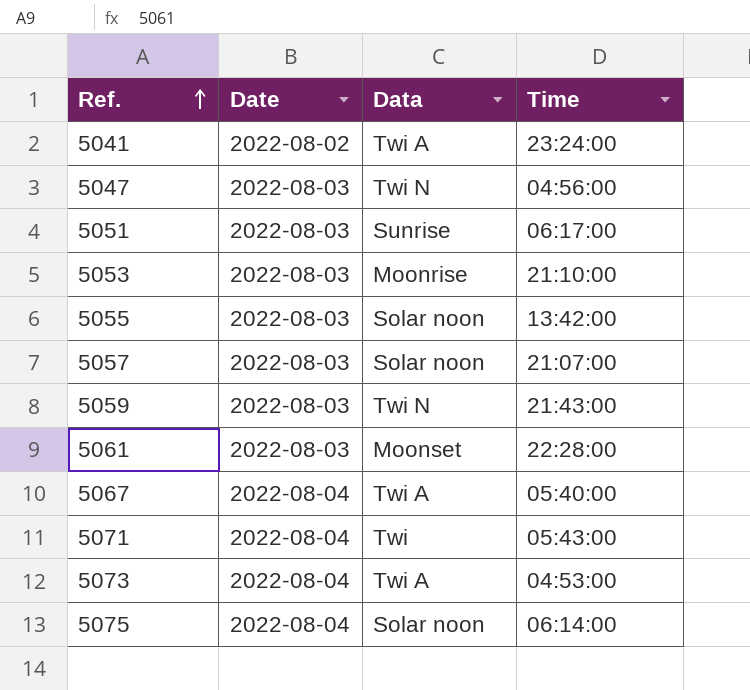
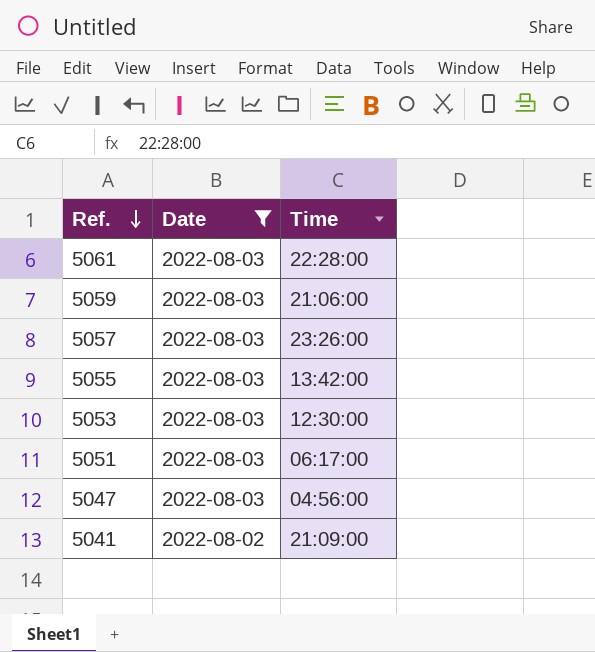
filter: none -> Date != 2022-08-04
row order: Ref. ascending -> Ref. descending
column Data | position: 3 -> none
5059 | Time: 21:43:00 -> 21:06:00
5057 | Time: 21:07:00 -> 23:26:00
5053 | Time: 21:10:00 -> 12:30:00
5041 | Time: 23:24:00 -> 21:09:00

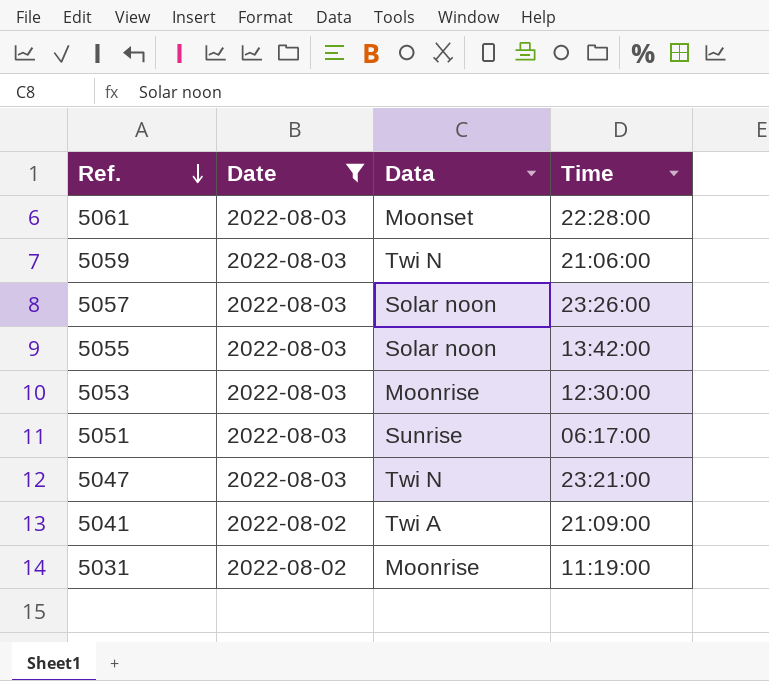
column Data | position: none -> 3
5047 | Time: 04:56:00 -> 23:21:00
row 5031: none -> 2022-08-02 | Moonrise | 11:19:00

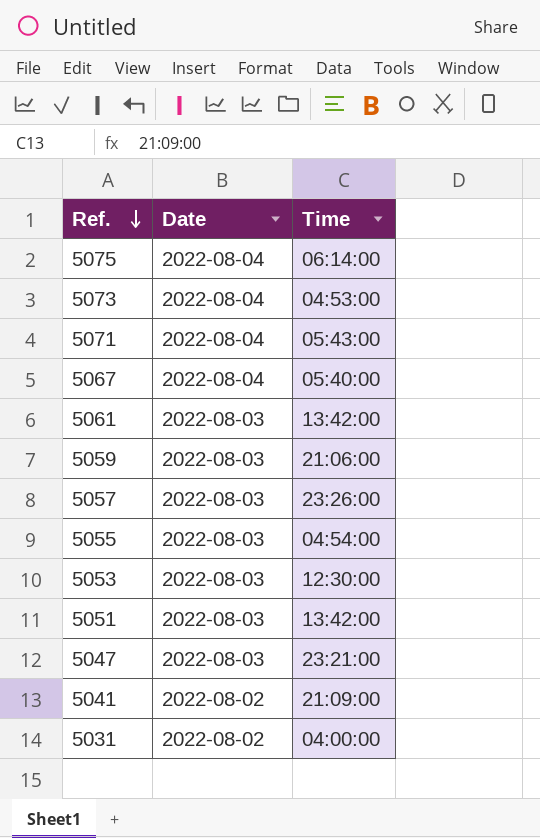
filter: Date != 2022-08-04 -> none
column Data | position: 3 -> none
5061 | Time: 22:28:00 -> 13:42:00
5055 | Time: 13:42:00 -> 04:54:00
5051 | Time: 06:17:00 -> 13:42:00
5031 | Time: 11:19:00 -> 04:00:00

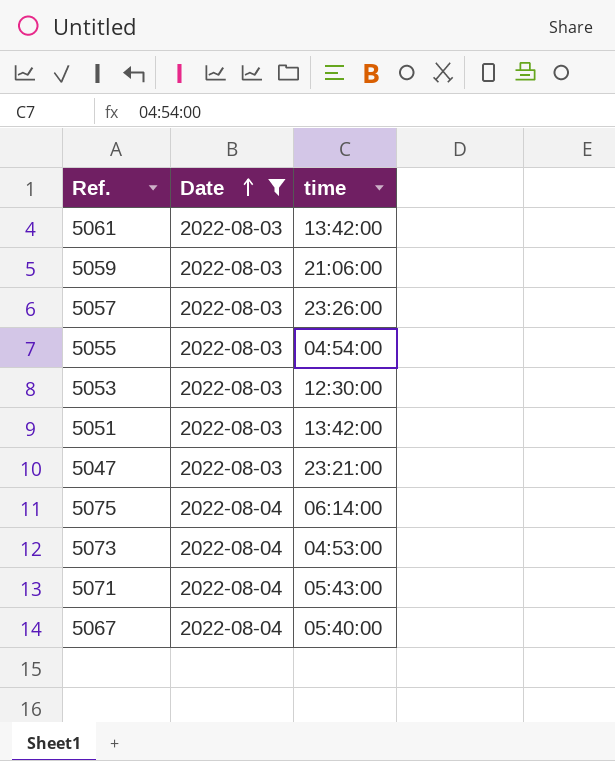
filter: none -> Date != 2022-08-02
row order: Ref. descending -> Date ascending
column name: Time -> time

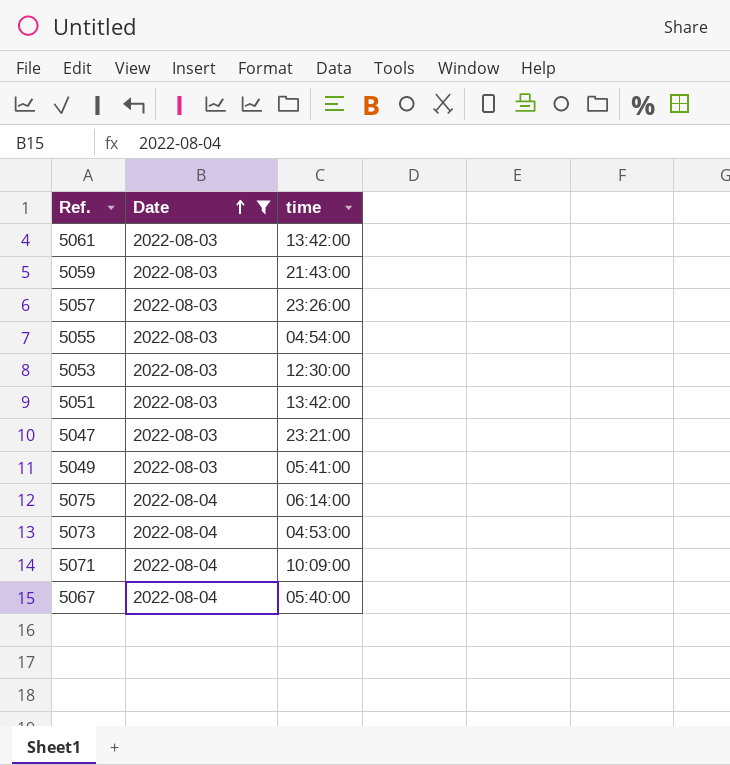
5059 | time: 21:06:00 -> 21:43:00
row 5049: none -> 2022-08-03 | 05:41:00
5071 | time: 05:43:00 -> 10:09:00

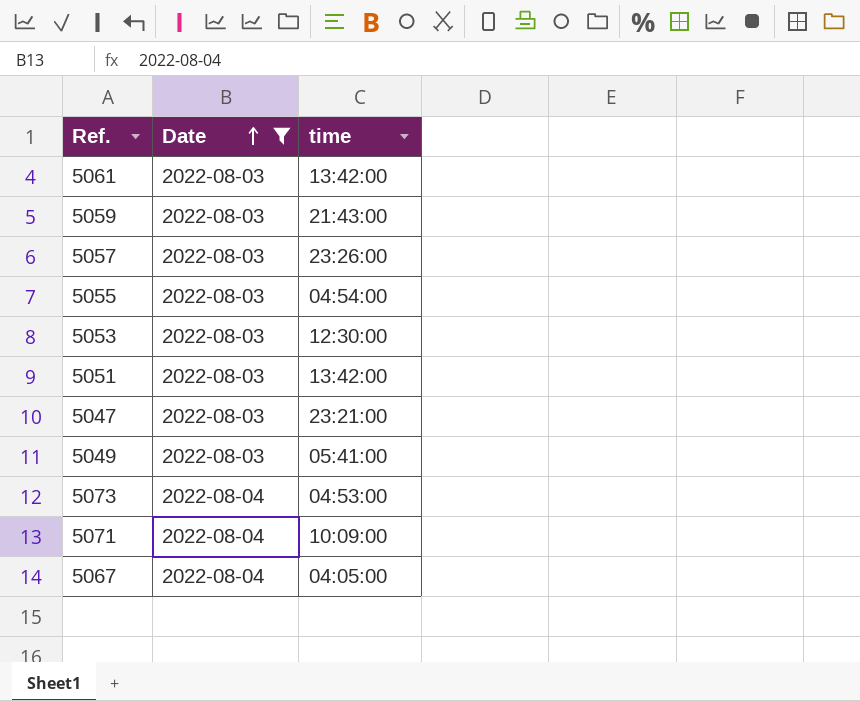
row 5075: 2022-08-04 | 06:14:00 -> none
5067 | time: 05:40:00 -> 04:05:00

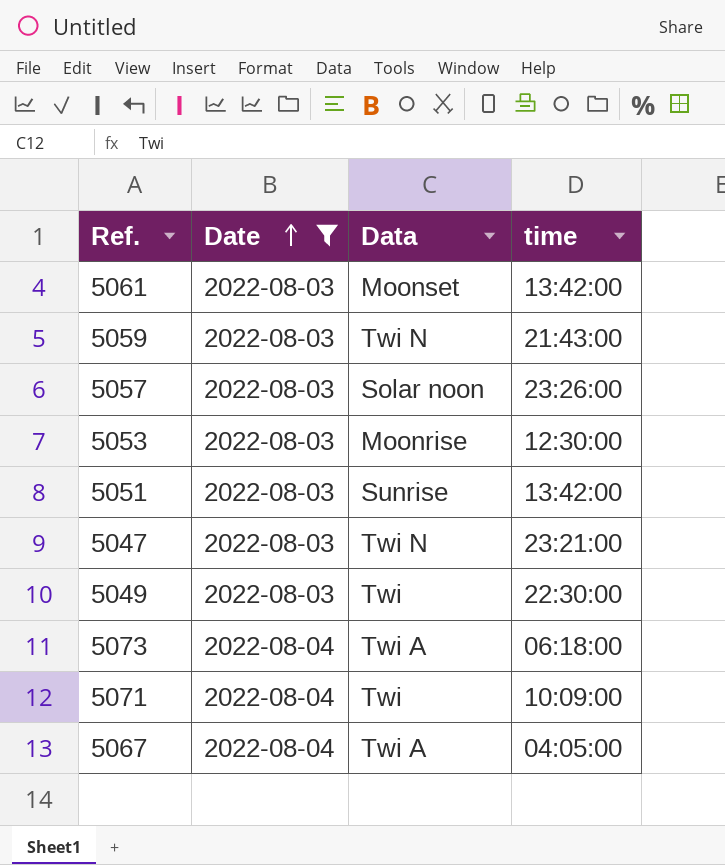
column Data | position: none -> 3
row 5055: 2022-08-03 | 04:54:00 -> none
5049 | time: 05:41:00 -> 22:30:00
5073 | time: 04:53:00 -> 06:18:00

